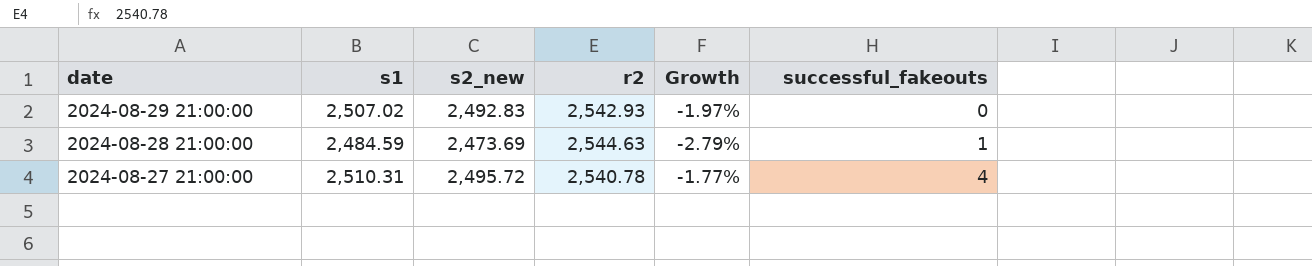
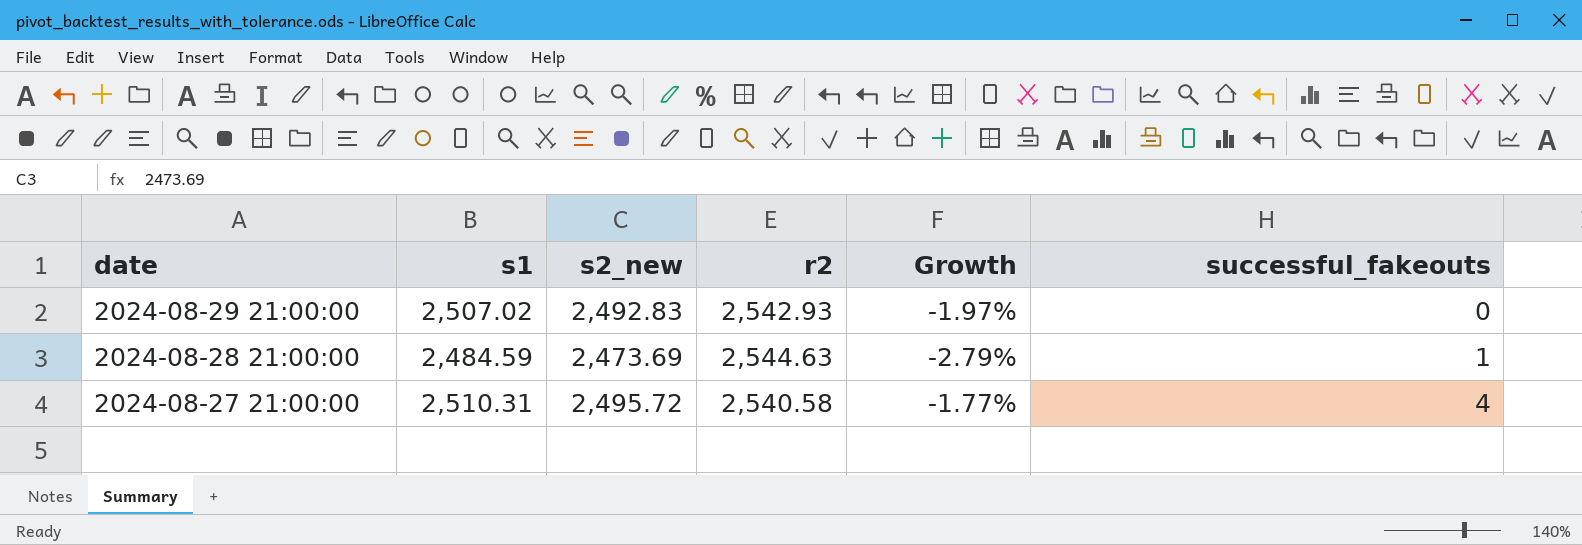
2024-08-27 21:00:00 | r2: 2,540.78 -> 2,540.58

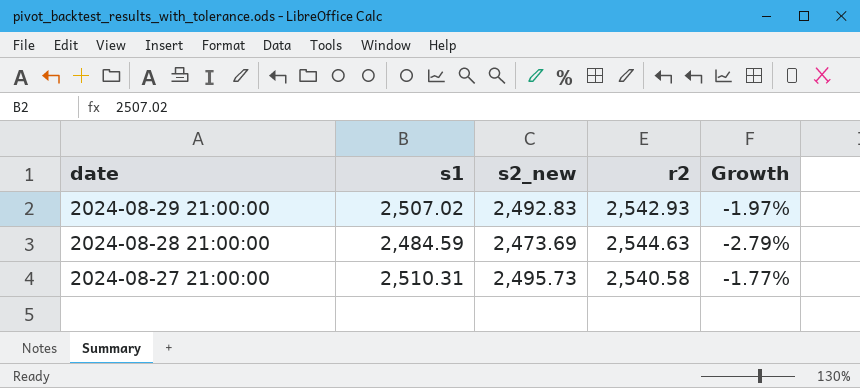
column successful_fakeouts | position: 6 -> none
2024-08-27 21:00:00 | s2_new: 2,495.72 -> 2,495.73

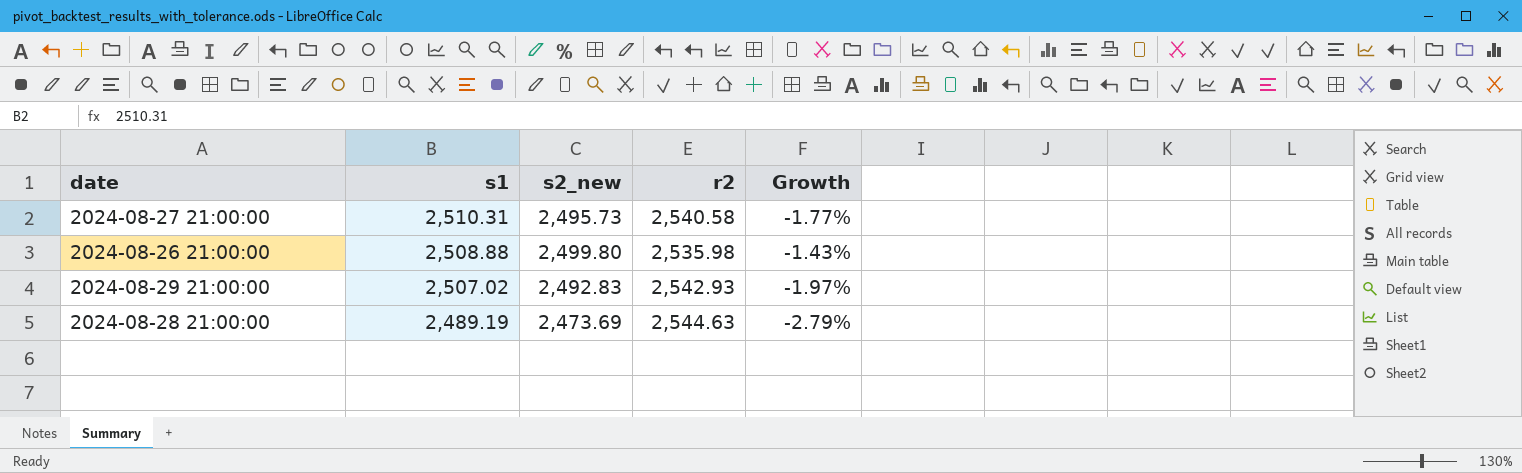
row order: date descending -> s1 descending
row 2024-08-26 21:00:00: none -> 2,508.88 | 2,499.80 | 2,535.98 | -1.43%
2024-08-28 21:00:00 | s1: 2,484.59 -> 2,489.19

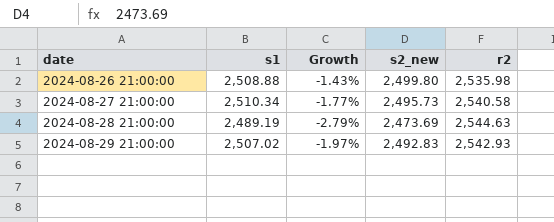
row order: s1 descending -> date ascending
column Growth | position: 5 -> 3
2024-08-27 21:00:00 | s1: 2,510.31 -> 2,510.34

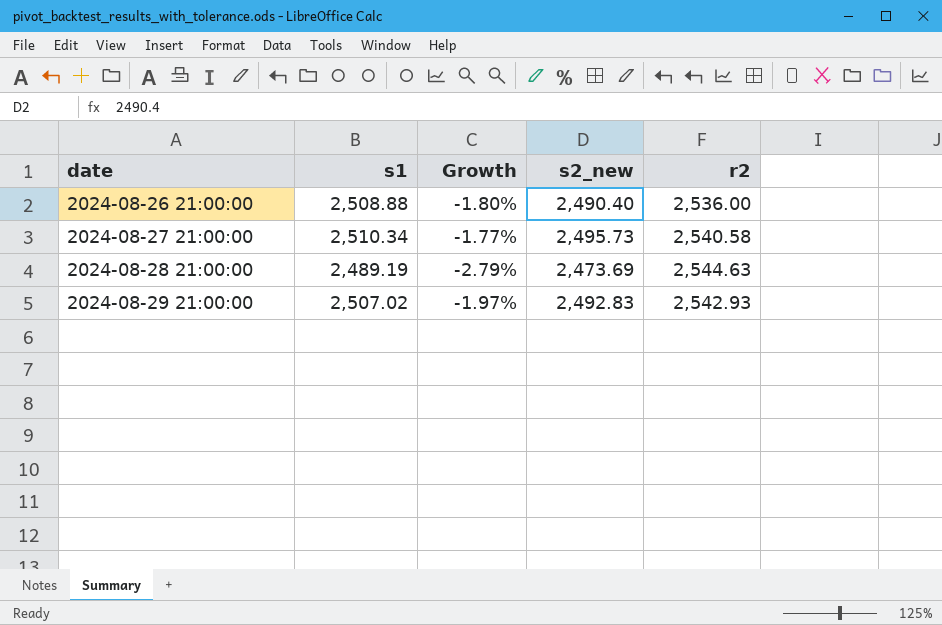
2024-08-26 21:00:00 | Growth: -1.43% -> -1.80%
2024-08-26 21:00:00 | s2_new: 2,499.80 -> 2,490.40
2024-08-26 21:00:00 | r2: 2,535.98 -> 2,536.00

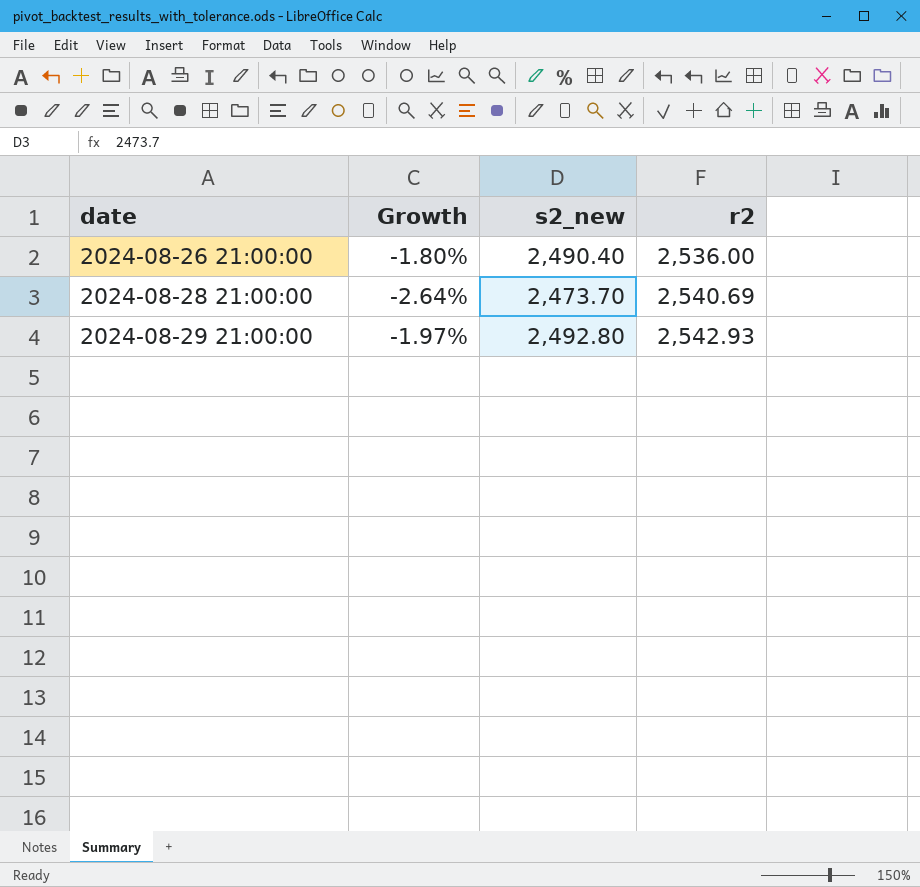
column s1 | position: 2 -> none
row 2024-08-27 21:00:00: 2,510.34 | -1.77% | 2,495.73 | 2,540.58 -> none
2024-08-28 21:00:00 | Growth: -2.79% -> -2.64%
2024-08-28 21:00:00 | s2_new: 2,473.69 -> 2,473.70
2024-08-28 21:00:00 | r2: 2,544.63 -> 2,540.69
2024-08-29 21:00:00 | s2_new: 2,492.83 -> 2,492.80

